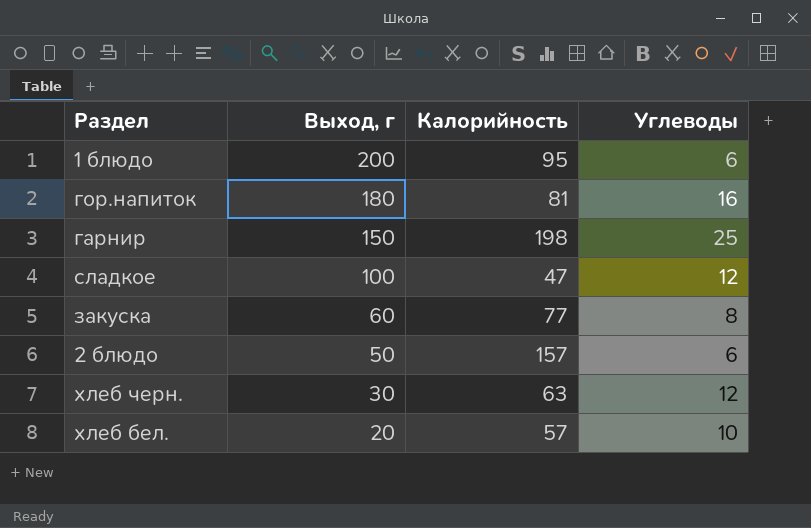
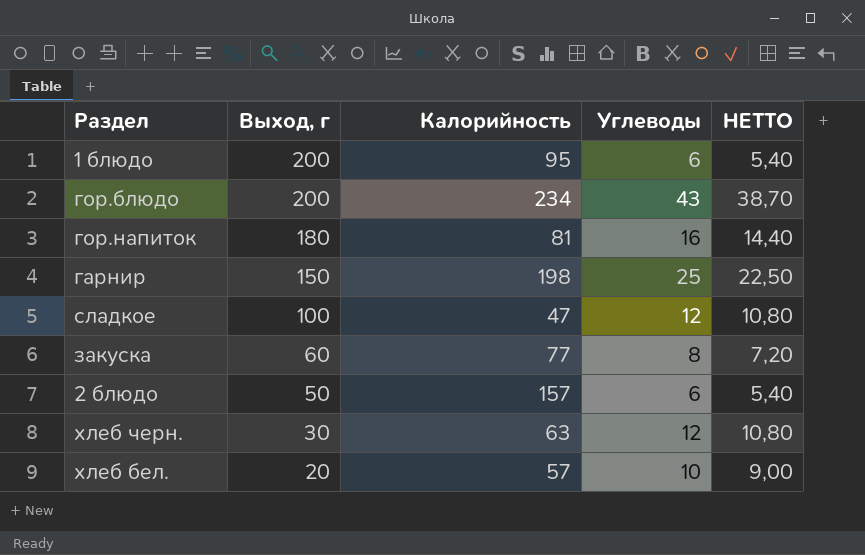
column НЕТТО | formula: none -> [Углеводы] * 0,9
row гор.блюдо: none -> 200 | 234 | 43 | 38,70

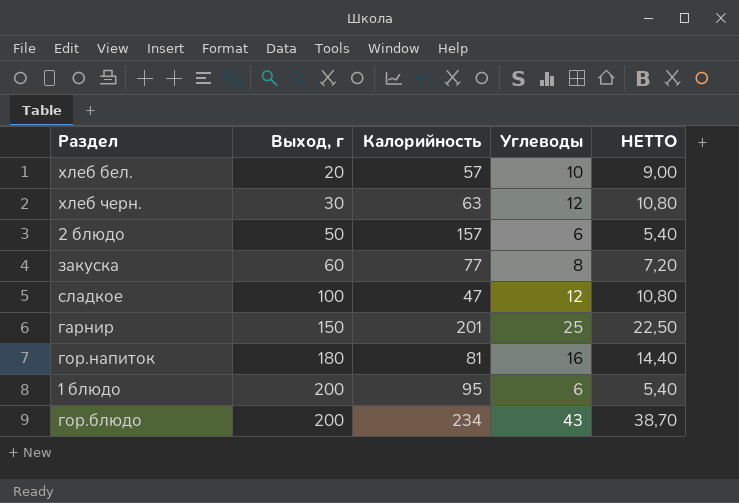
row order: Выход, г descending -> Выход, г ascending
гарнир | Калорийность: 198 -> 201

